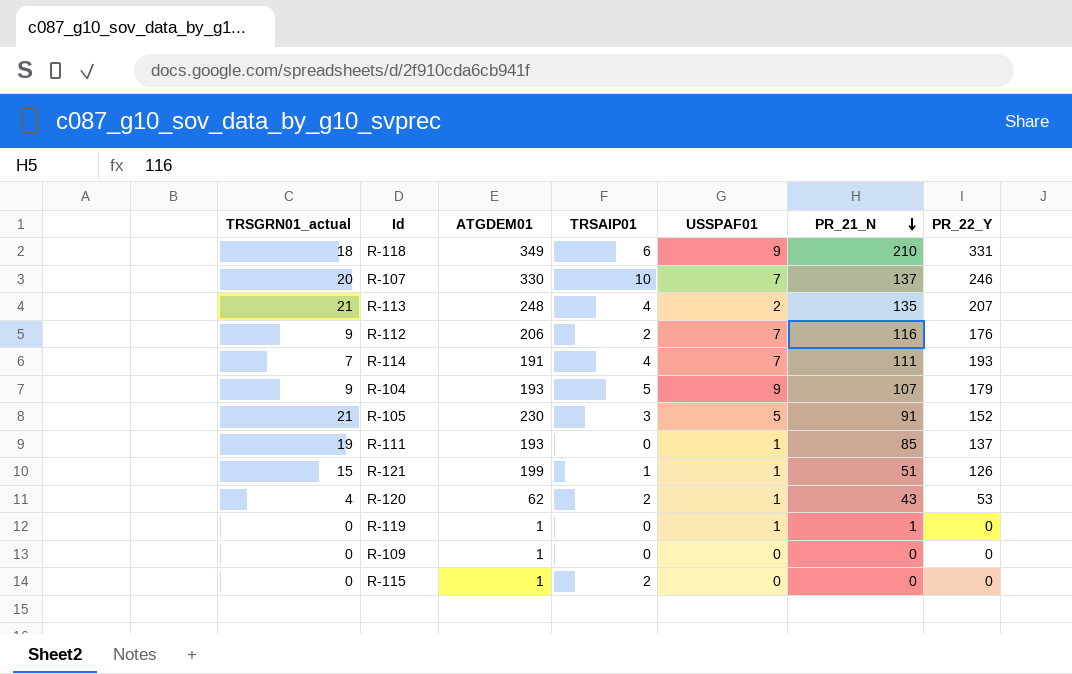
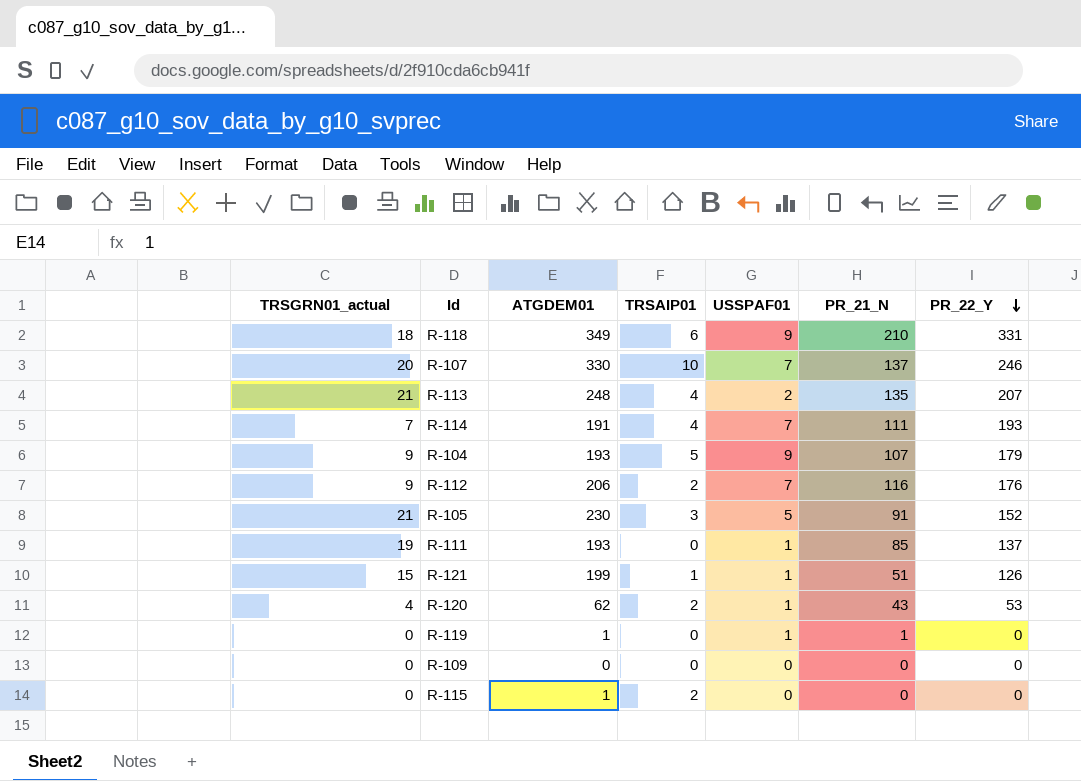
row order: PR_21_N descending -> PR_22_Y descending
R-109 | ATGDEM01: 1 -> 0

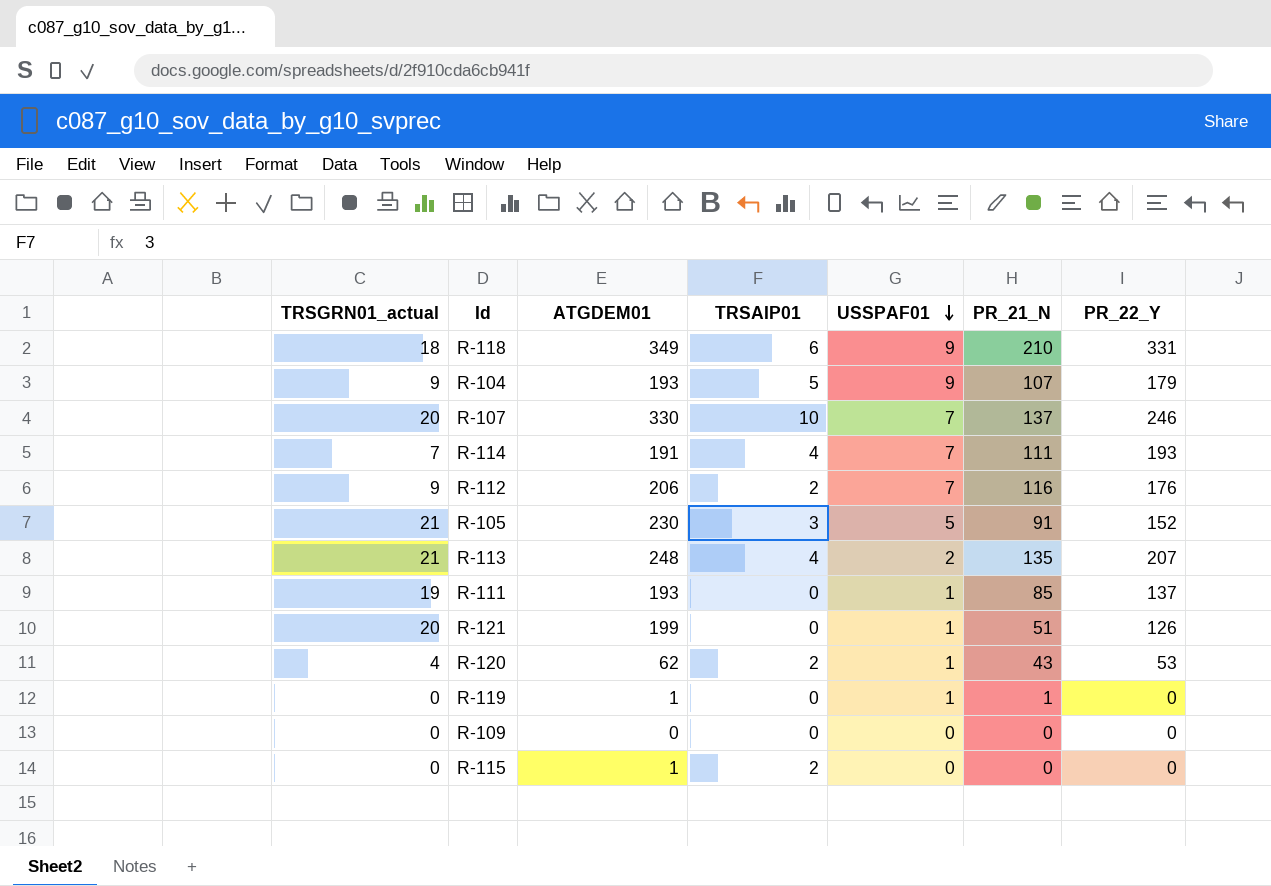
row order: PR_22_Y descending -> USSPAF01 descending
R-121 | TRSGRN01_actual: 15 -> 20
R-121 | TRSAIP01: 1 -> 0

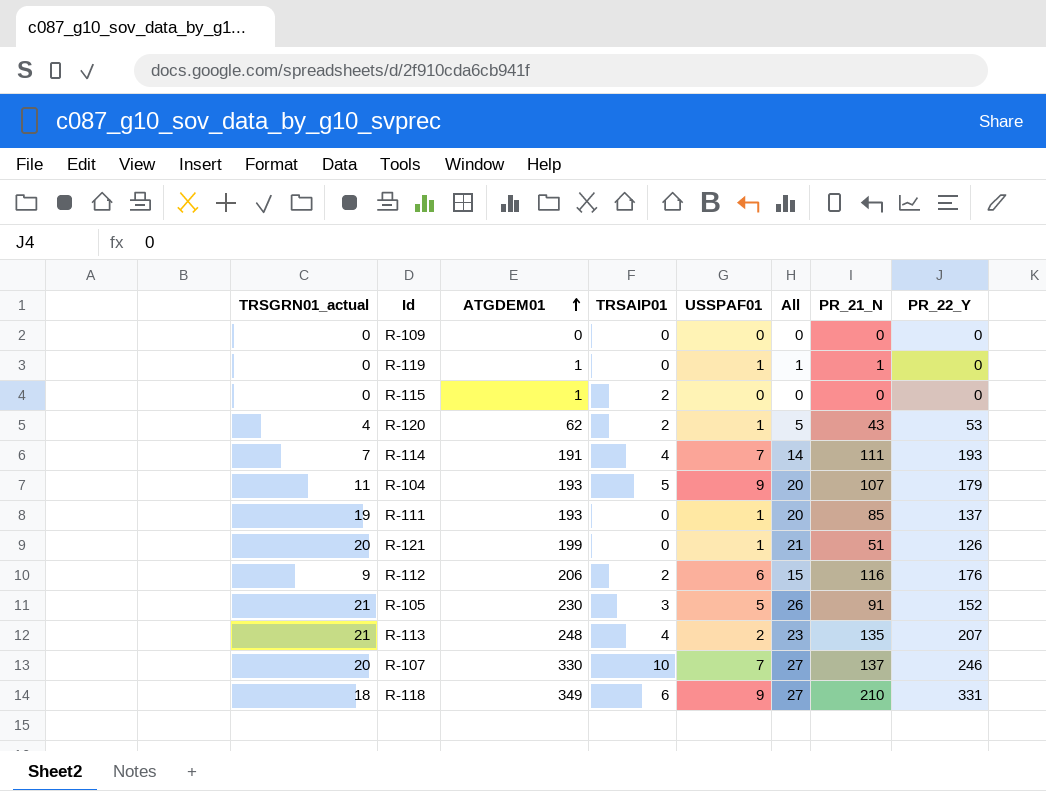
row order: USSPAF01 descending -> ATGDEM01 ascending
column All | formula: none -> [TRSGRN01_actual] + [USSPAF01]
R-104 | TRSGRN01_actual: 9 -> 11
R-112 | USSPAF01: 7 -> 6

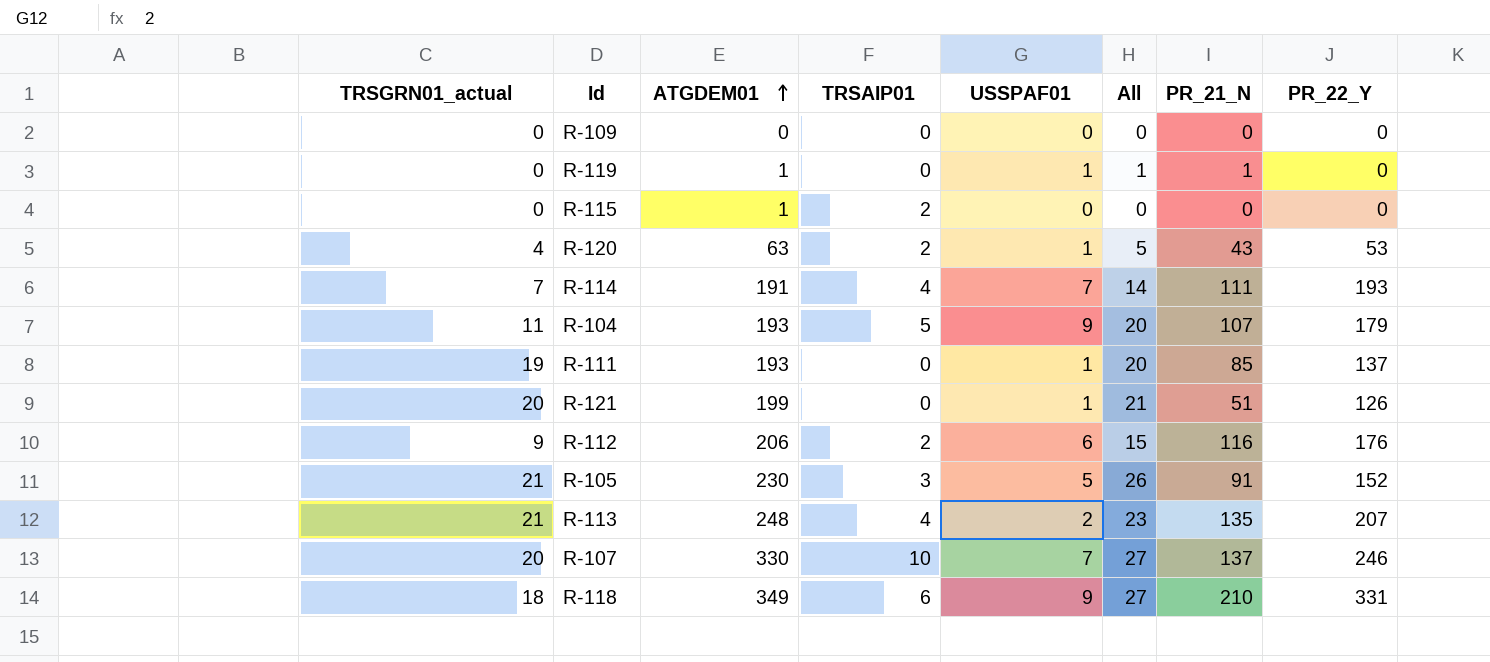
R-120 | ATGDEM01: 62 -> 63

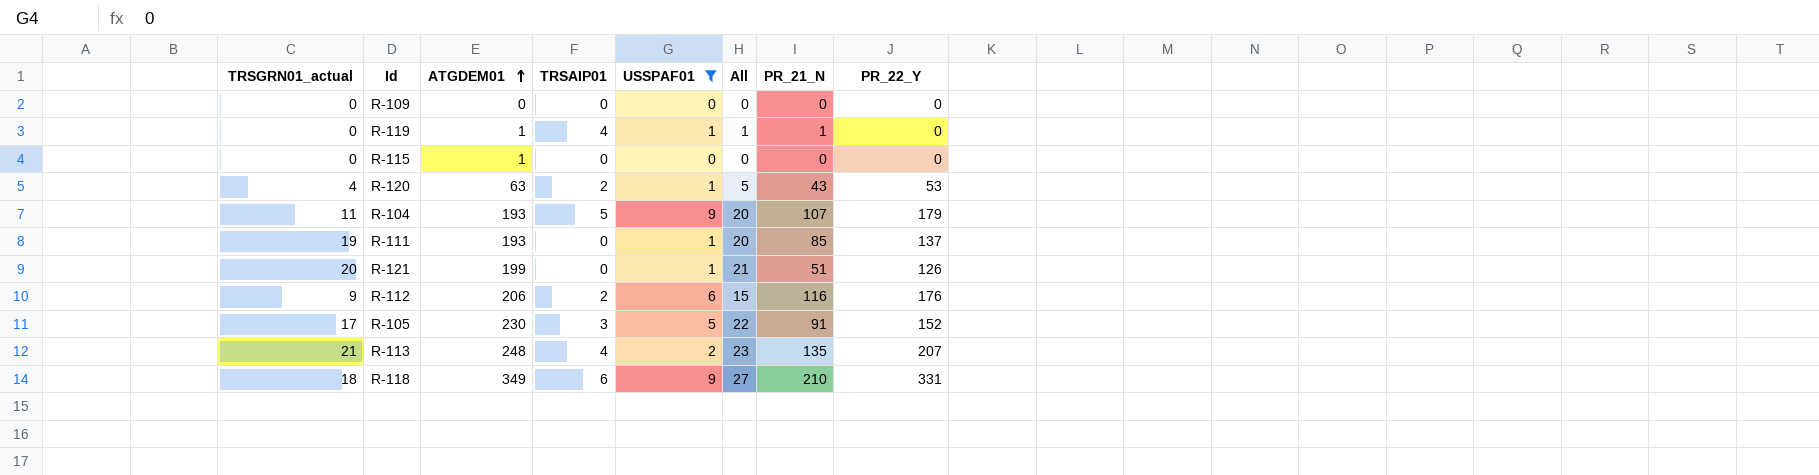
filter: none -> USSPAF01 != 7
R-119 | TRSAIP01: 0 -> 4
R-115 | TRSAIP01: 2 -> 0
R-105 | TRSGRN01_actual: 21 -> 17
R-105 | All: 26 -> 22

